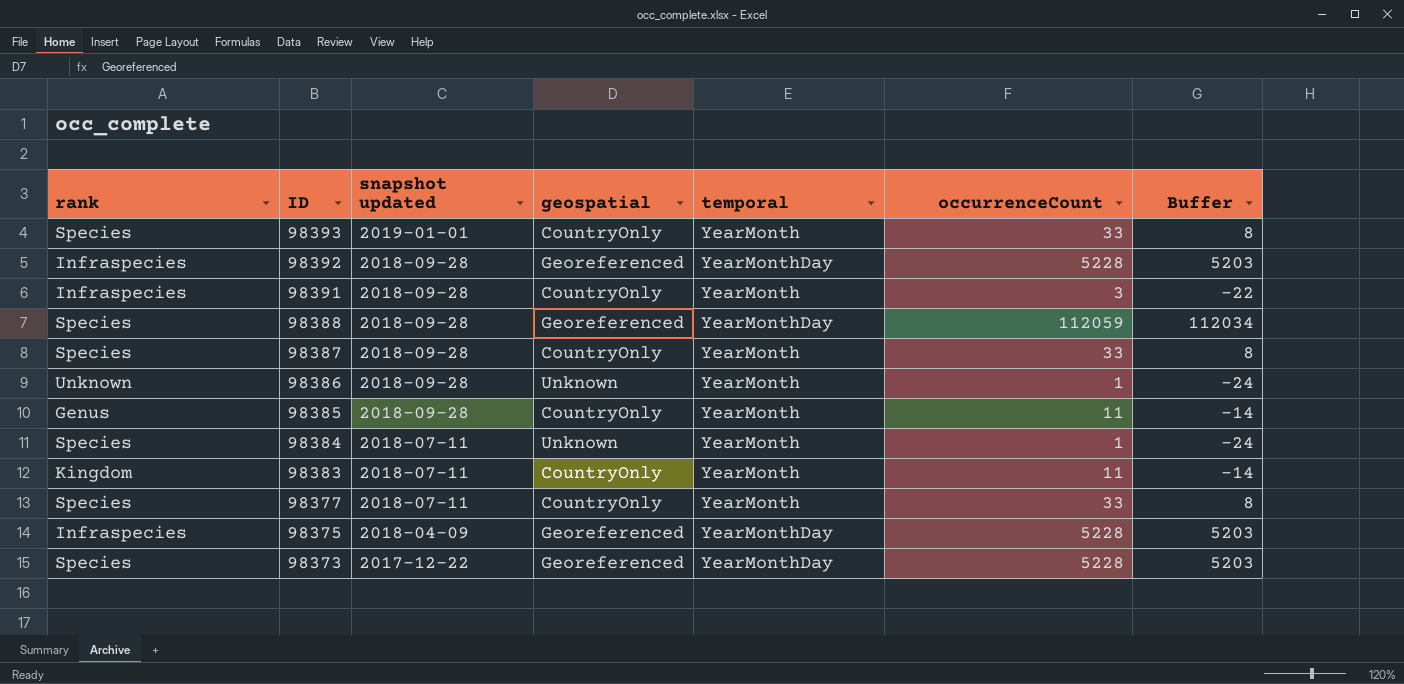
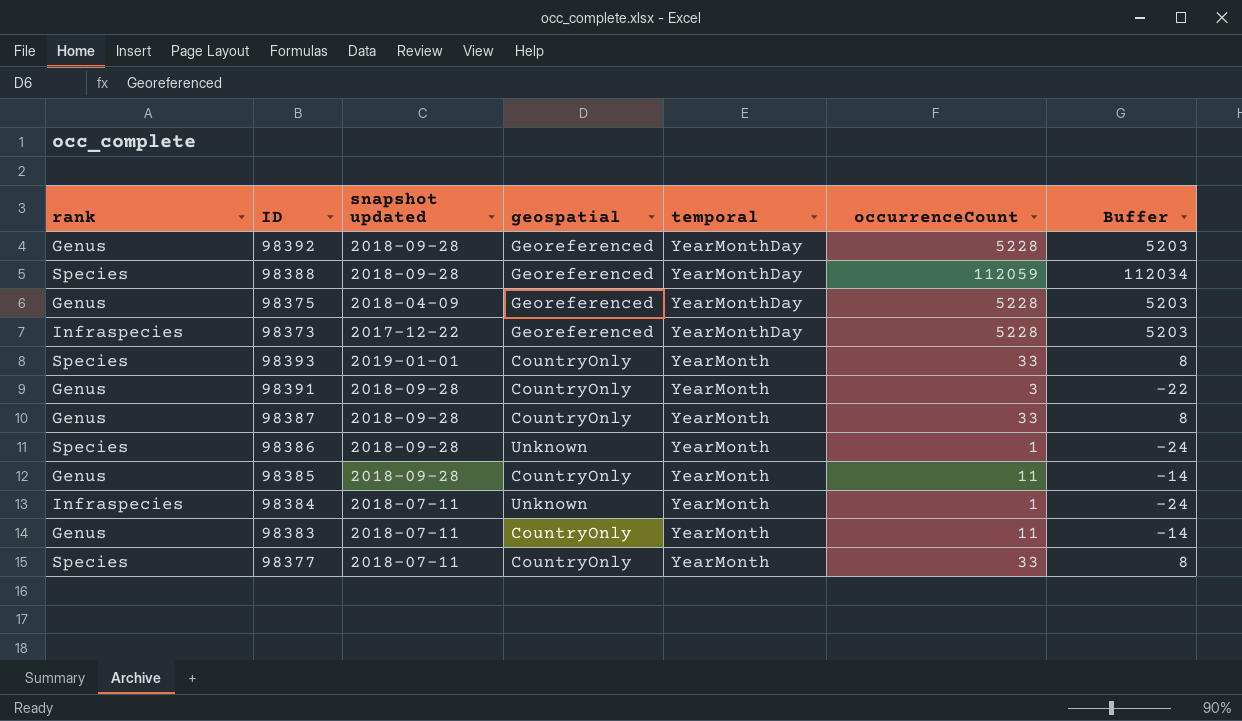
row order: ID descending -> temporal descending
98392 | rank: Infraspecies -> Genus
98375 | rank: Infraspecies -> Genus
98373 | rank: Species -> Infraspecies
98391 | rank: Infraspecies -> Genus
98387 | rank: Species -> Genus
98386 | rank: Unknown -> Species
98384 | rank: Species -> Infraspecies
98383 | rank: Kingdom -> Genus

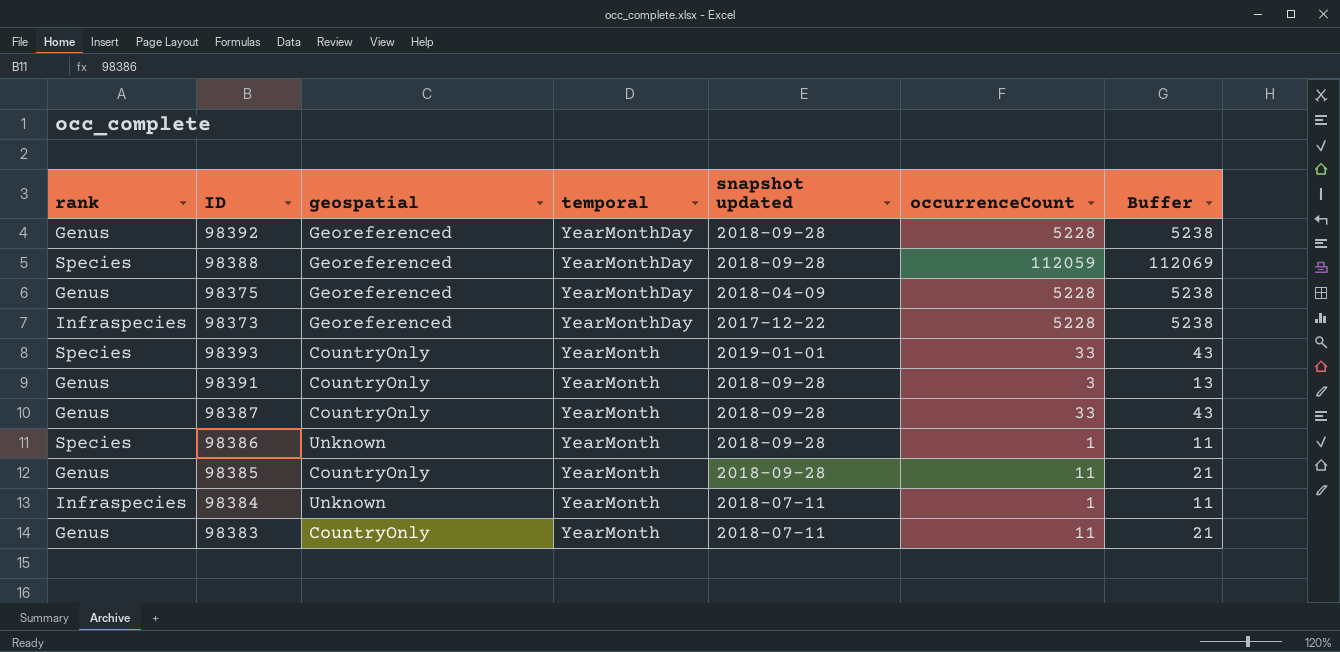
column snapshot updated | position: 3 -> 5
column Buffer | formula: [occurrenceCount] - 25 -> [occurrenceCount] + 10
row 98377: Species | 2018-07-11 | CountryOnly | YearMonth | 33 | 8 -> none

